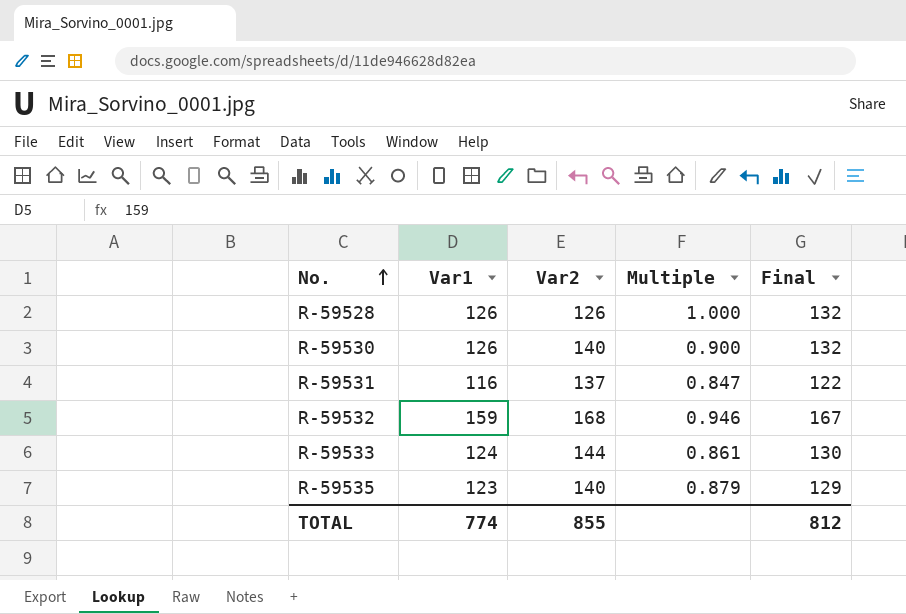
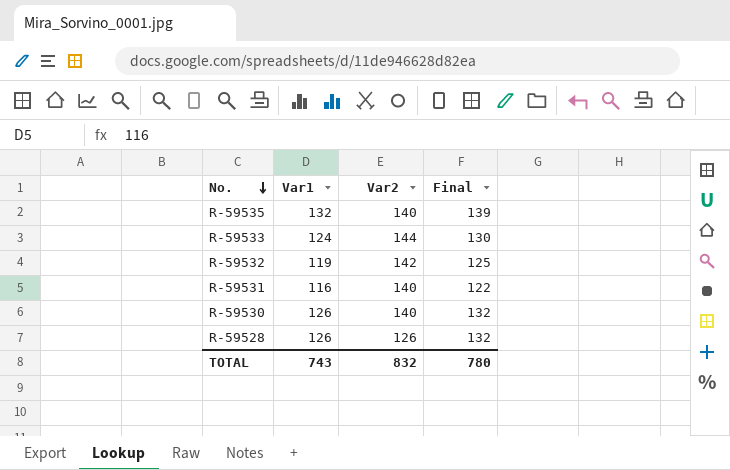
row order: No. ascending -> No. descending
column Multiple | formula: [Var1] / [Var2] -> none
R-59535 | Var1: 123 -> 132
R-59535 | Final: 129 -> 139
R-59532 | Var1: 159 -> 119
R-59532 | Var2: 168 -> 142
R-59532 | Final: 167 -> 125
R-59531 | Var2: 137 -> 140
TOTAL | Var1: 774 -> 743
TOTAL | Var2: 855 -> 832
TOTAL | Final: 812 -> 780

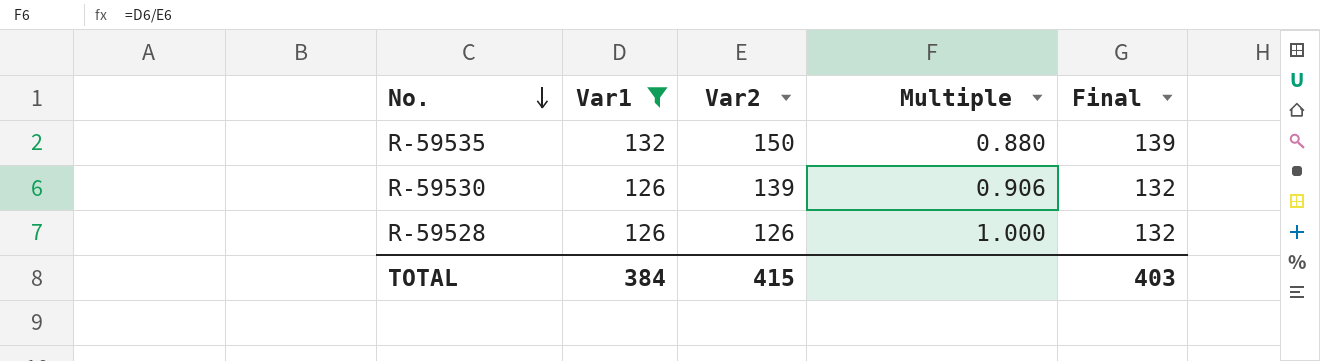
filter: none -> Var1 >= 126
column Multiple | formula: none -> [Var1] / [Var2]
R-59535 | Var2: 140 -> 150
R-59530 | Var2: 140 -> 139
TOTAL | Var1: 743 -> 384
TOTAL | Var2: 832 -> 415
TOTAL | Final: 780 -> 403

